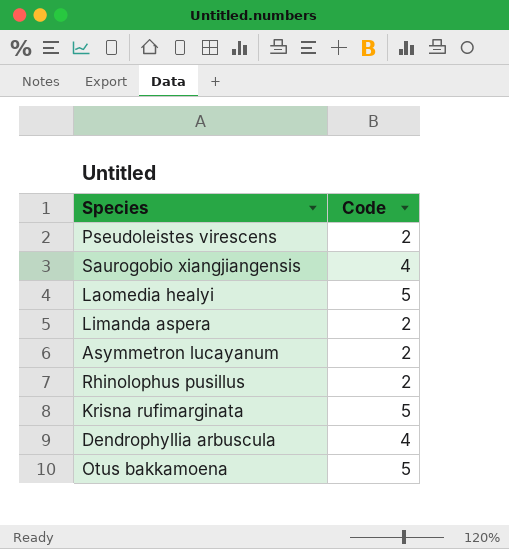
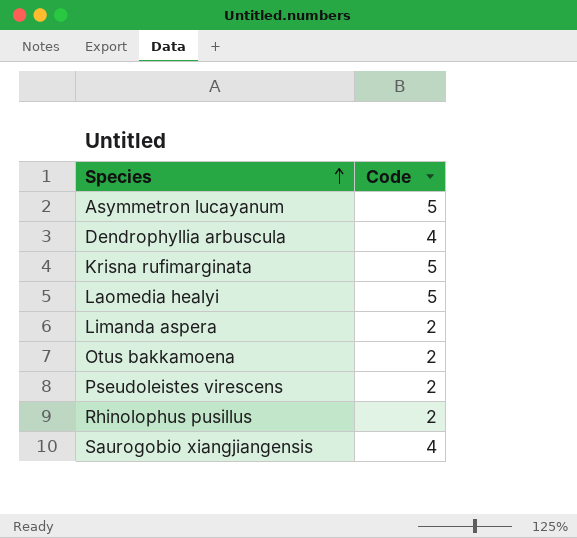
row order: none -> Species ascending
Asymmetron lucayanum | Code: 2 -> 5
Otus bakkamoena | Code: 5 -> 2

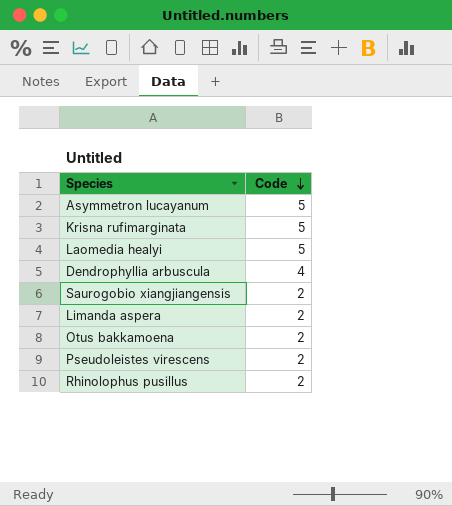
row order: Species ascending -> Code descending
Saurogobio xiangjiangensis | Code: 4 -> 2

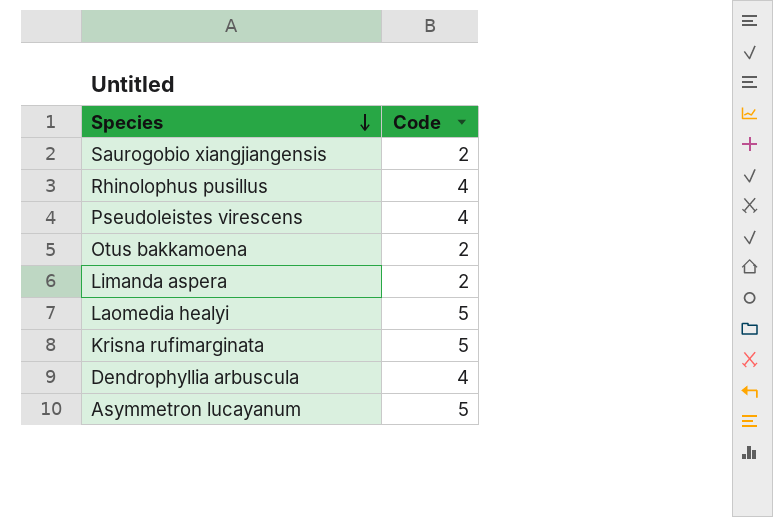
row order: Code descending -> Species descending
Rhinolophus pusillus | Code: 2 -> 4
Pseudoleistes virescens | Code: 2 -> 4

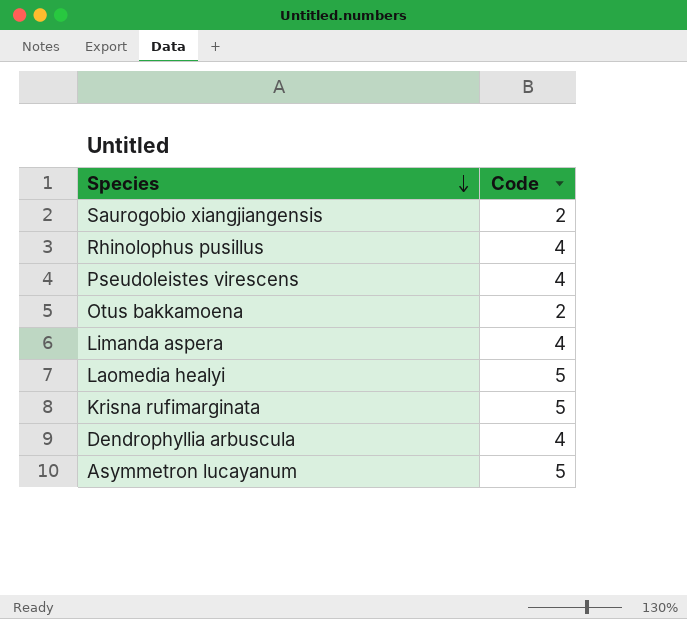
Limanda aspera | Code: 2 -> 4

